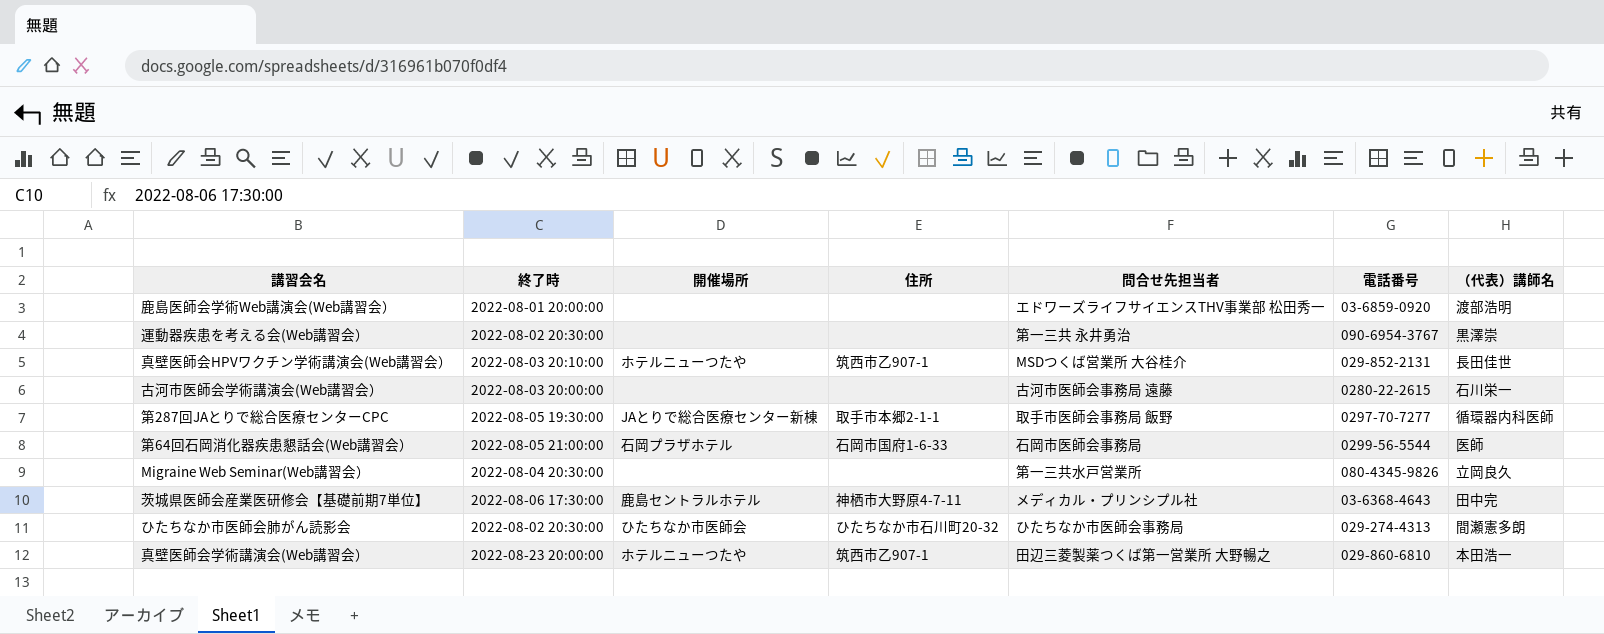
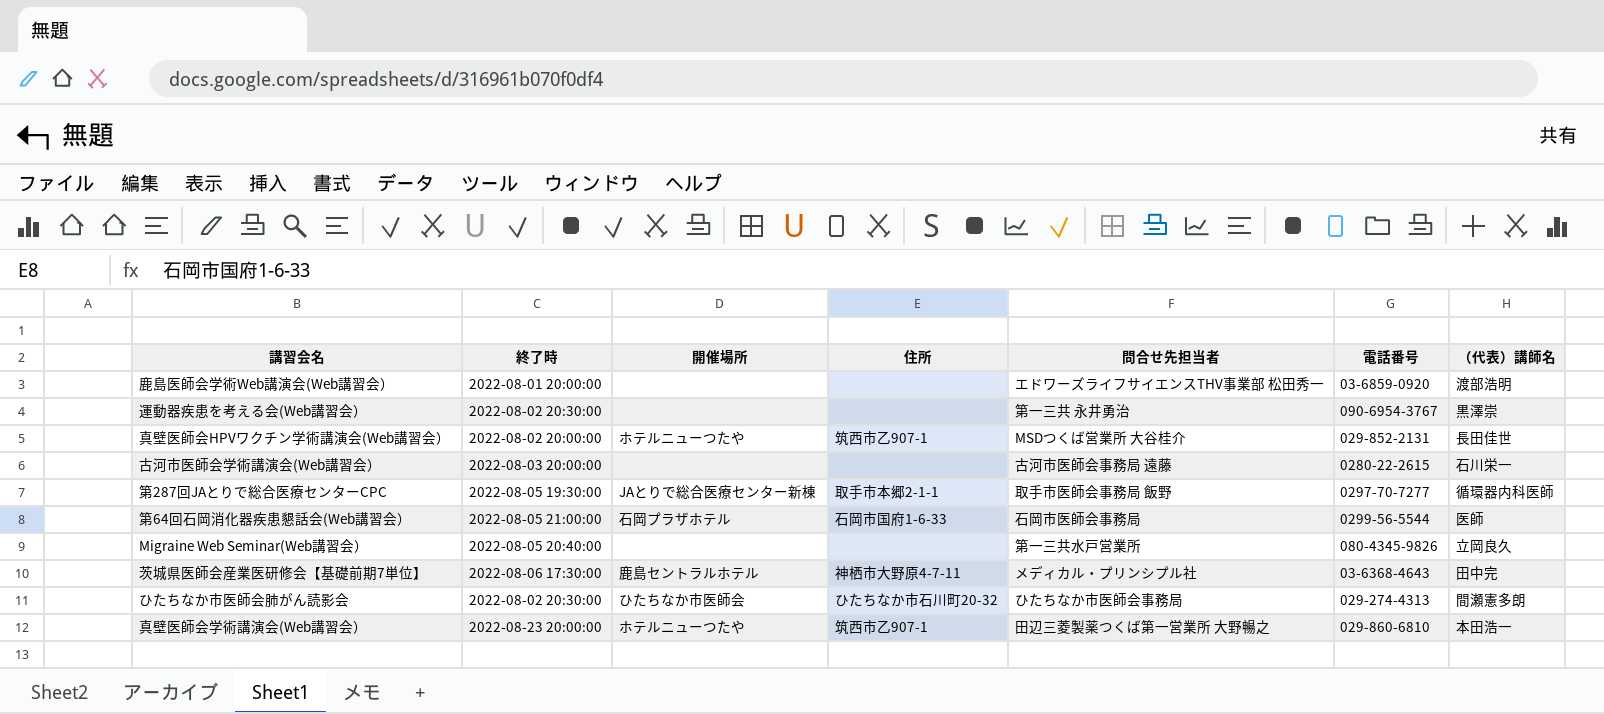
真壁医師会HPVワクチン学術講演会(Web講習会） | 終了時: 2022-08-03 20:10:00 -> 2022-08-02 20:00:00
Migraine Web Seminar(Web講習会） | 終了時: 2022-08-04 20:30:00 -> 2022-08-05 20:40:00

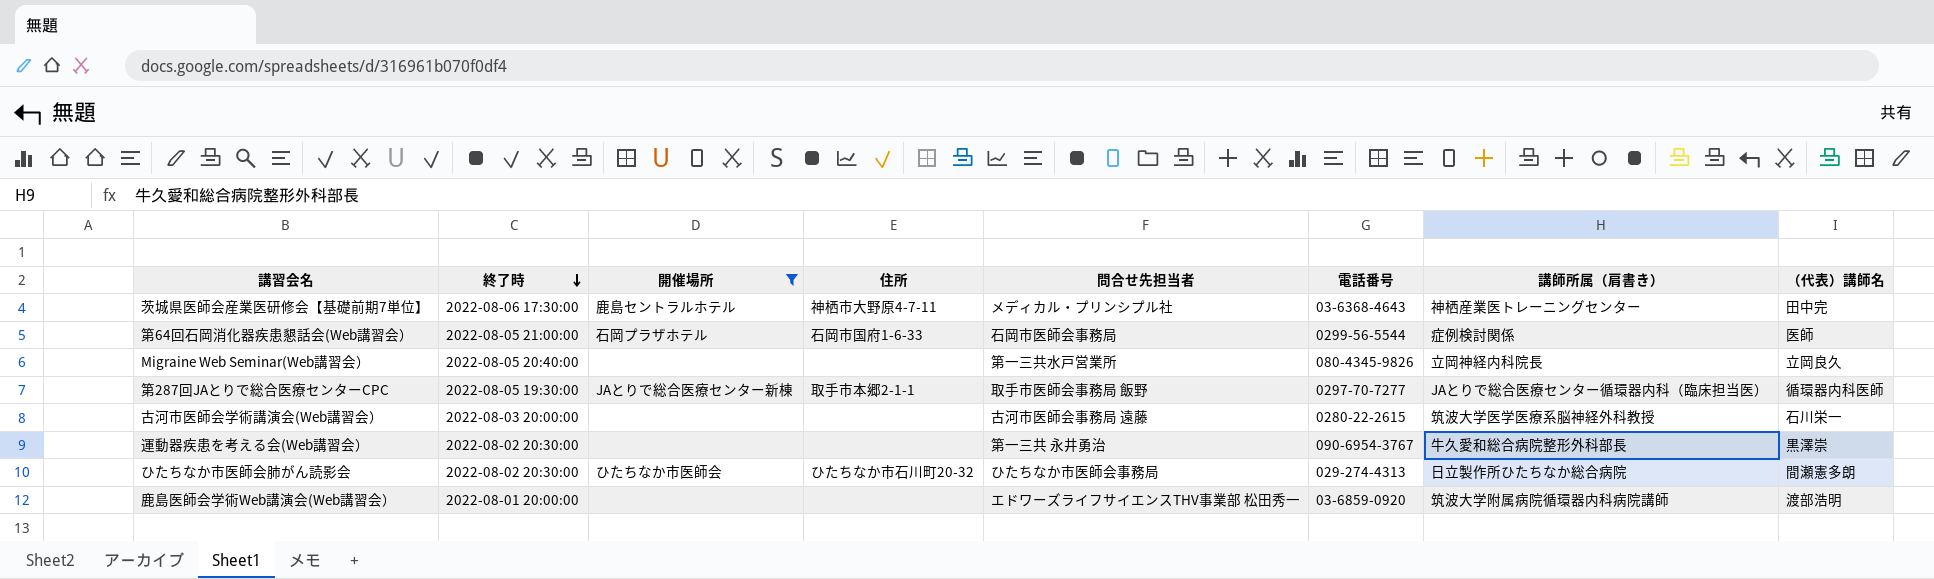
filter: none -> 開催場所 != ホテルニューつたや
row order: none -> 終了時 descending
column 講師所属（肩書き） | position: none -> 7

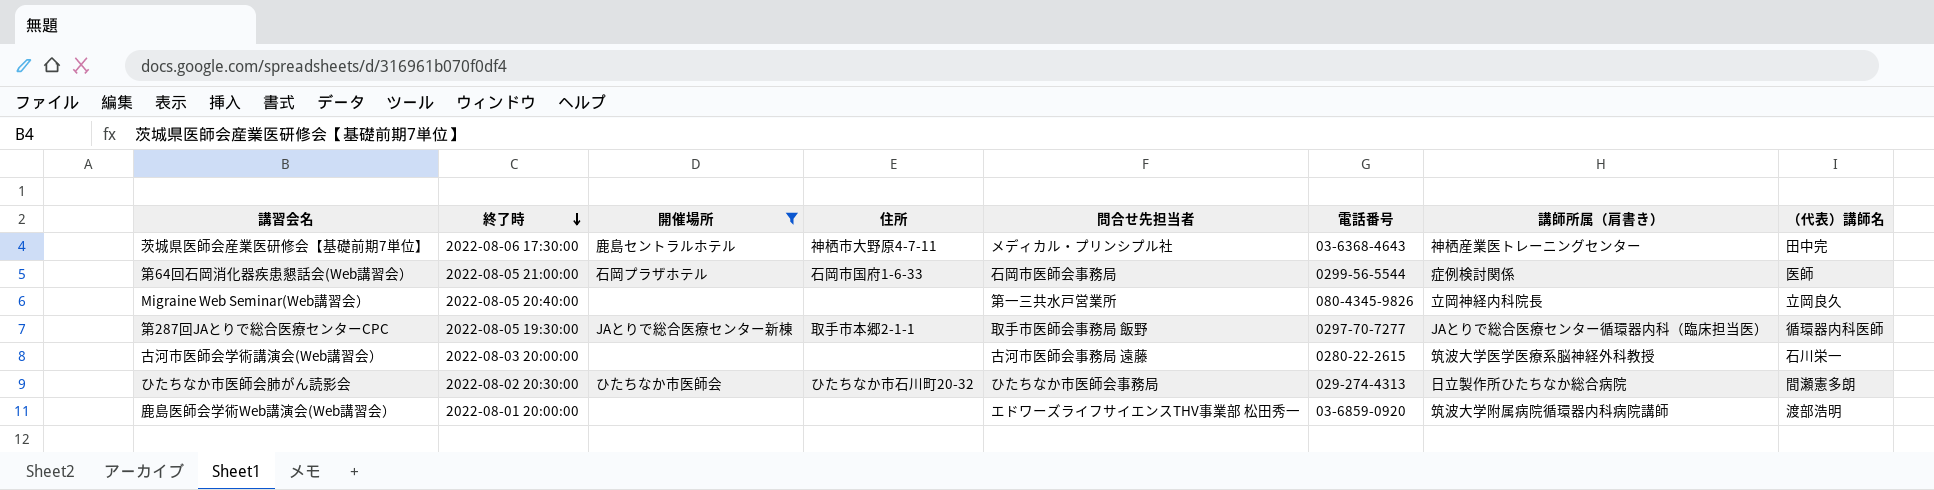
row 運動器疾患を考える会(Web講習会）: 2022-08-02 20:30:00 | none | none | 第一三共 永井勇治 | 090-6954-3767 | 牛久愛和総合病院整形外科部長 | 黒澤崇 -> none

